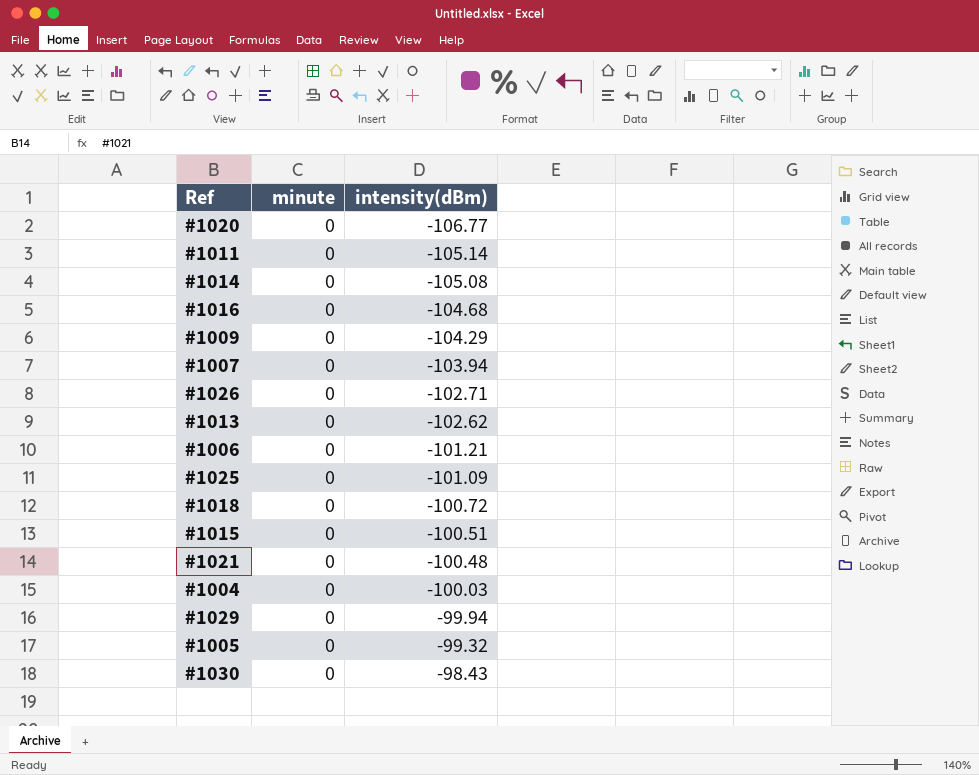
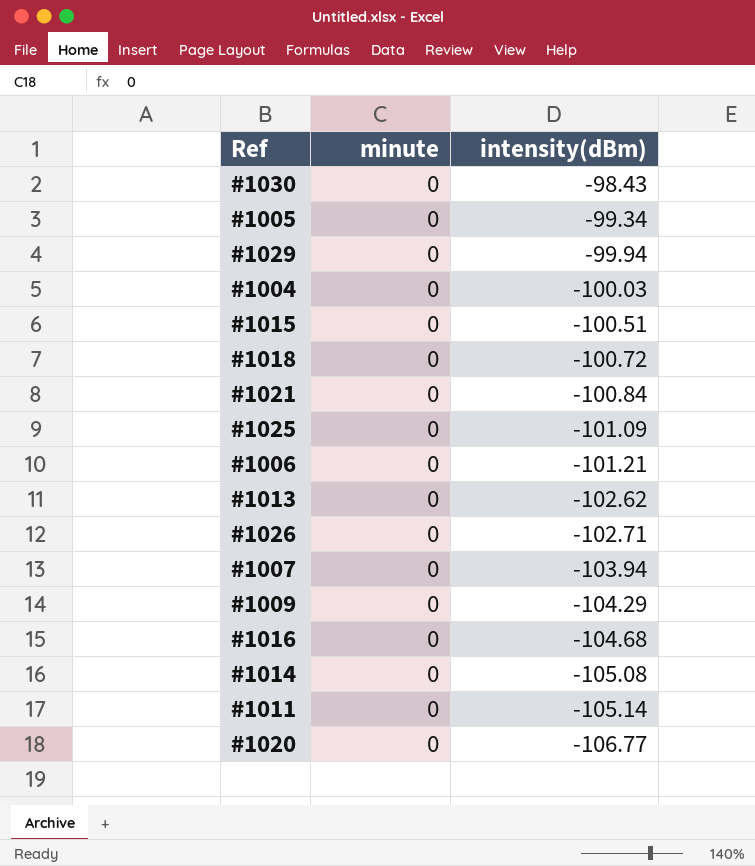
row order: intensity(dBm) ascending -> intensity(dBm) descending
#1005 | intensity(dBm): -99.32 -> -99.34
#1021 | intensity(dBm): -100.48 -> -100.84

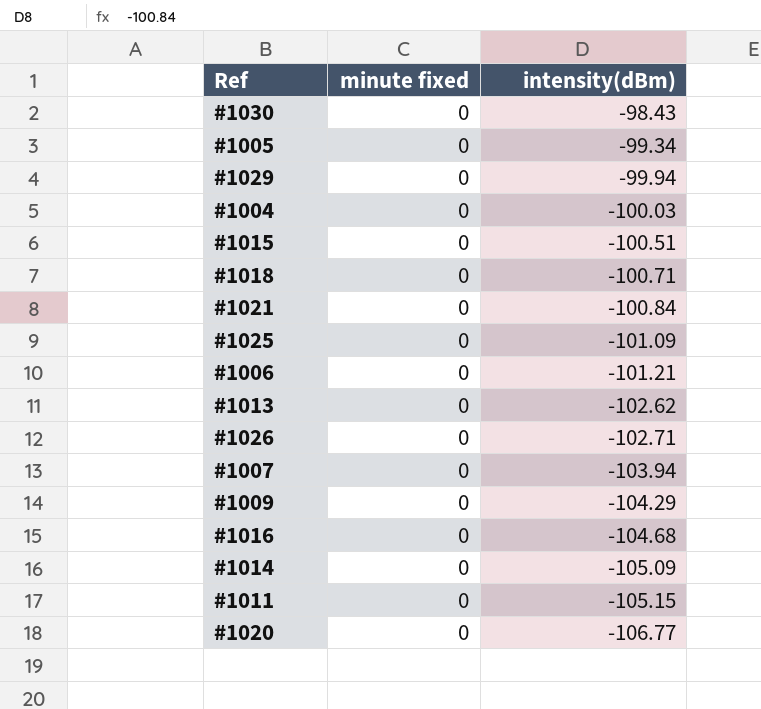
column name: minute -> minute fixed
#1018 | intensity(dBm): -100.72 -> -100.71
#1014 | intensity(dBm): -105.08 -> -105.09
#1011 | intensity(dBm): -105.14 -> -105.15

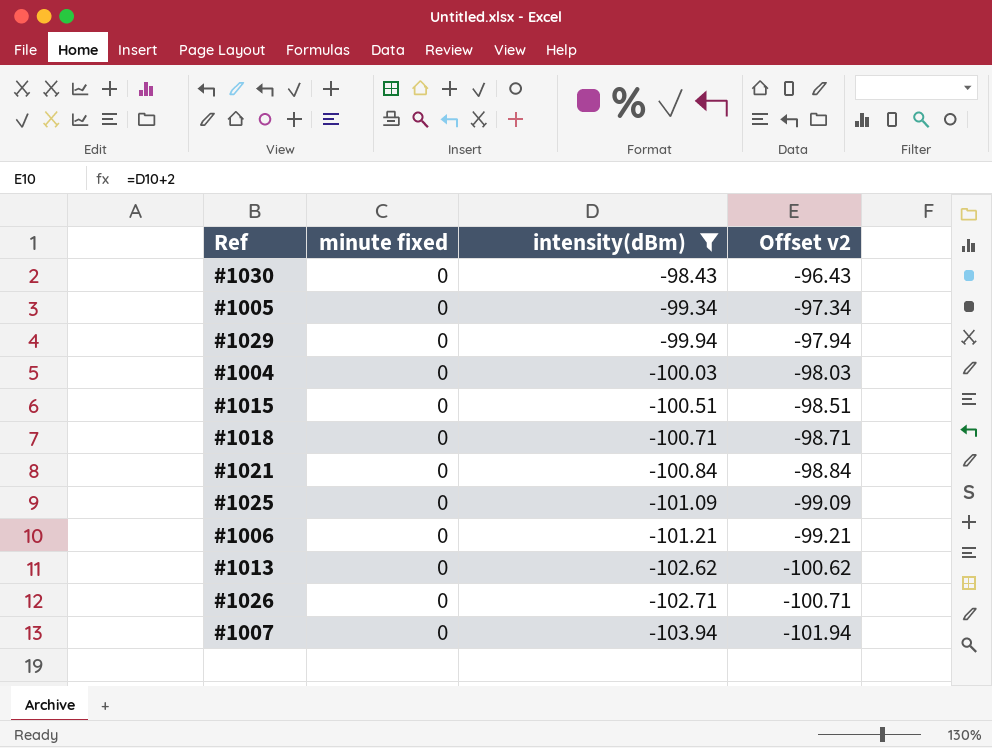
filter: none -> intensity(dBm) >= -103.94
column Offset v2 | formula: none -> [intensity(dBm)] + 2

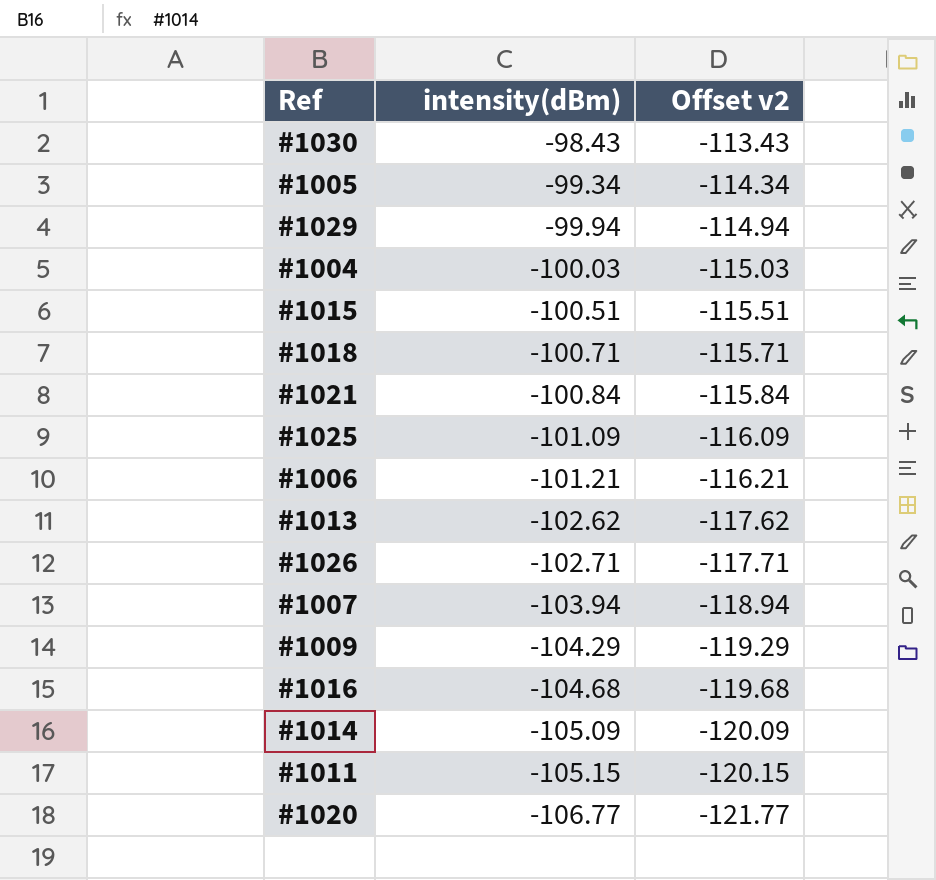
filter: intensity(dBm) >= -103.94 -> none
column minute fixed | position: 2 -> none
column Offset v2 | formula: [intensity(dBm)] + 2 -> [intensity(dBm)] - 15

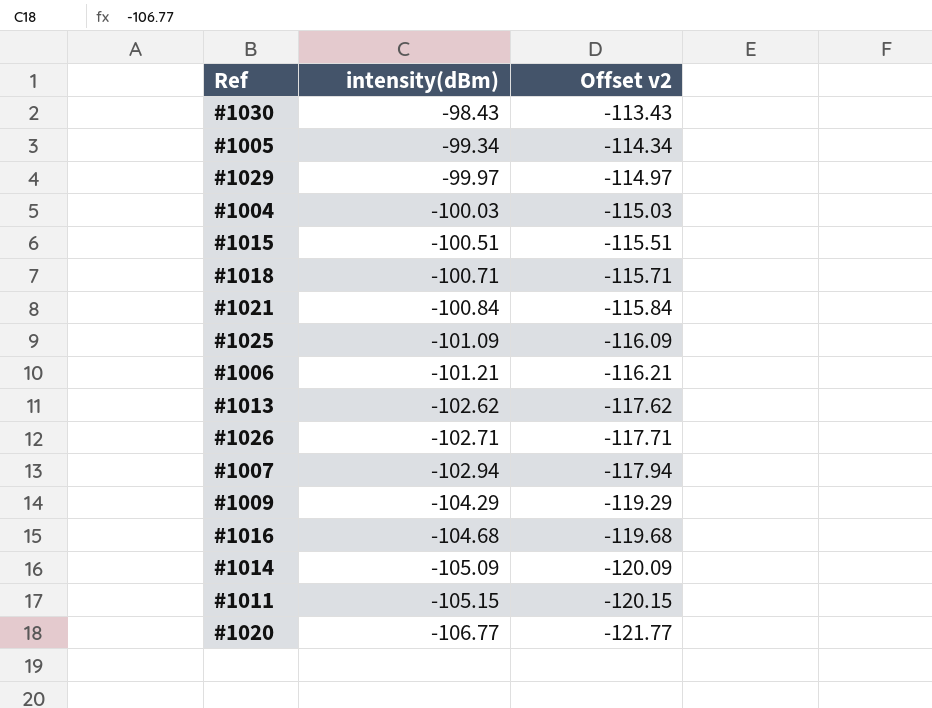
#1029 | intensity(dBm): -99.94 -> -99.97
#1029 | Offset v2: -114.94 -> -114.97
#1007 | intensity(dBm): -103.94 -> -102.94
#1007 | Offset v2: -118.94 -> -117.94

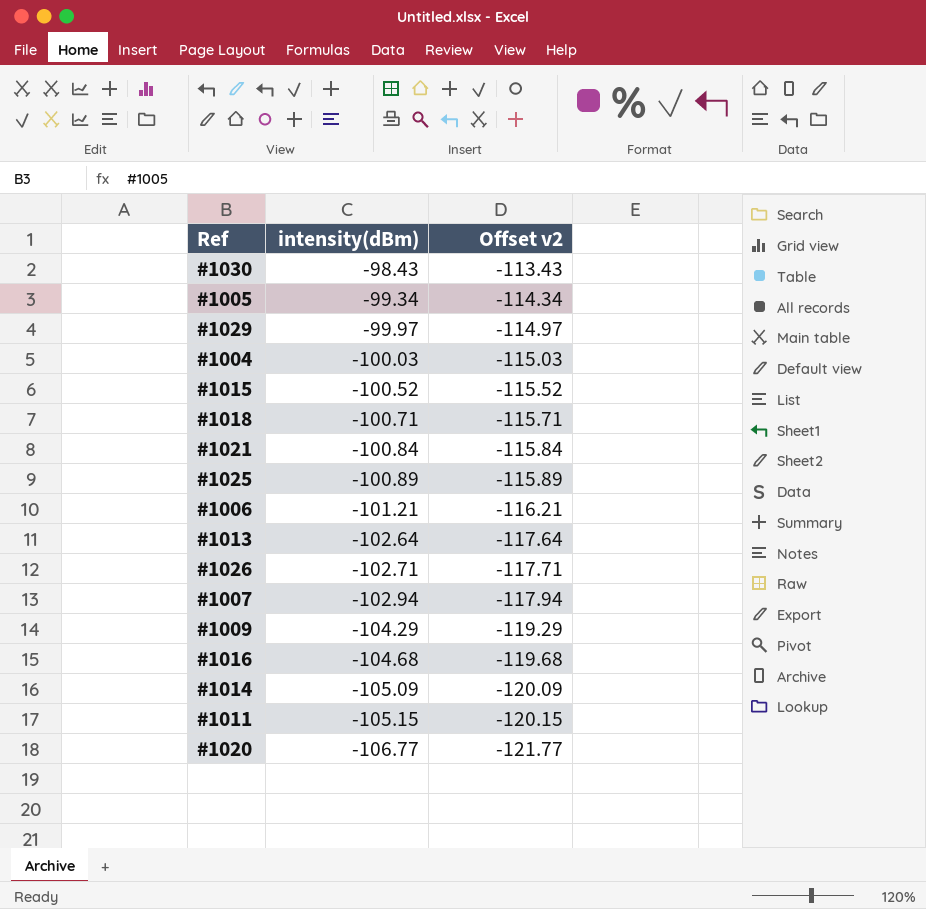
#1015 | intensity(dBm): -100.51 -> -100.52
#1015 | Offset v2: -115.51 -> -115.52
#1025 | intensity(dBm): -101.09 -> -100.89
#1025 | Offset v2: -116.09 -> -115.89
#1013 | intensity(dBm): -102.62 -> -102.64
#1013 | Offset v2: -117.62 -> -117.64

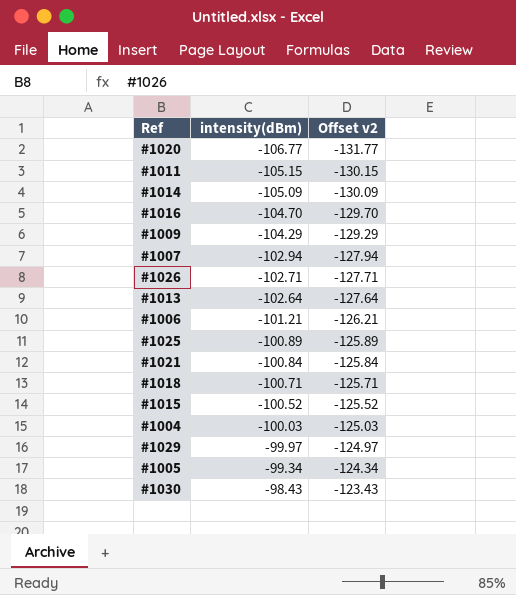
row order: intensity(dBm) descending -> intensity(dBm) ascending
column Offset v2 | formula: [intensity(dBm)] - 15 -> [intensity(dBm)] - 25
#1016 | intensity(dBm): -104.68 -> -104.70

